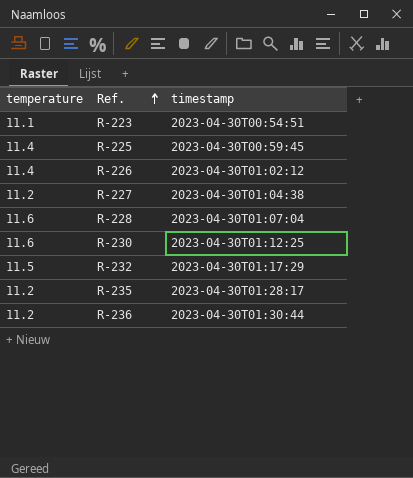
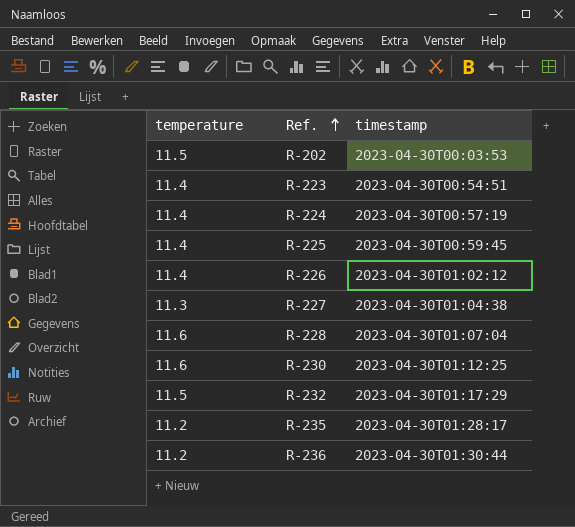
row R-202: none -> 11.5 | 2023-04-30T00:03:53
R-223 | temperature: 11.1 -> 11.4
row R-224: none -> 11.4 | 2023-04-30T00:57:19
R-227 | temperature: 11.2 -> 11.3

